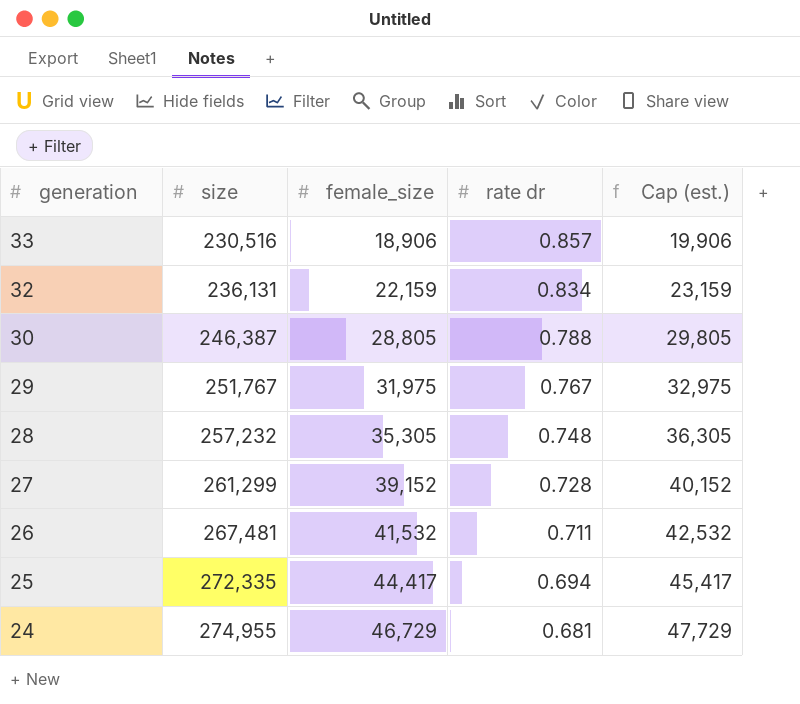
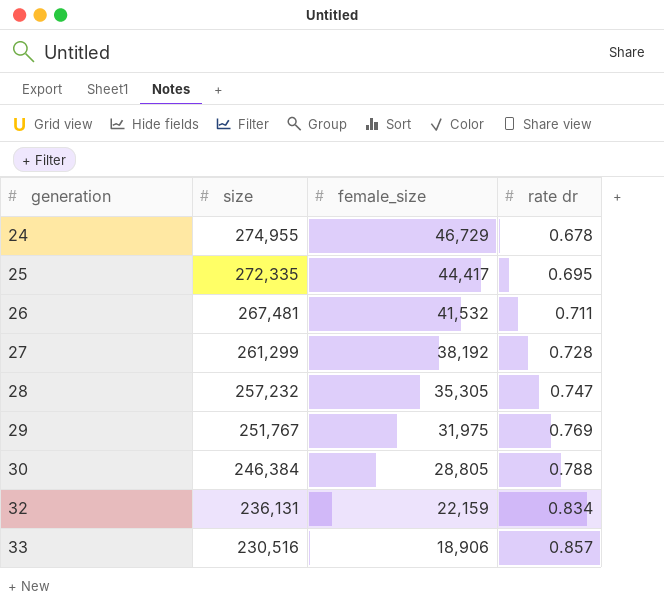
row order: generation descending -> generation ascending
column Cap (est.) | formula: [female_size] + 1000 -> none
24 | rate dr: 0.681 -> 0.678
25 | rate dr: 0.694 -> 0.695
27 | female_size: 39,152 -> 38,192
28 | rate dr: 0.748 -> 0.747
29 | rate dr: 0.767 -> 0.769
30 | size: 246,387 -> 246,384

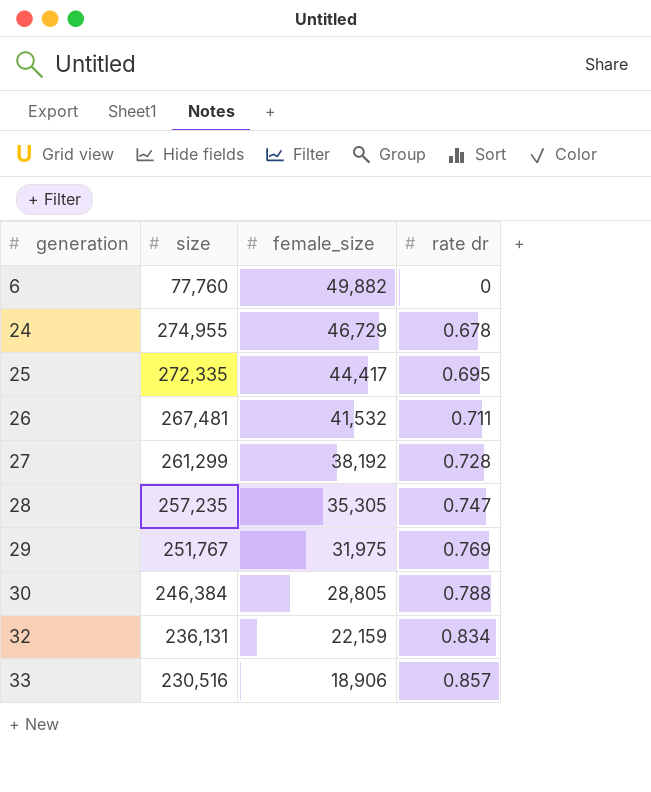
row 6: none -> 77,760 | 49,882 | 0
28 | size: 257,232 -> 257,235

